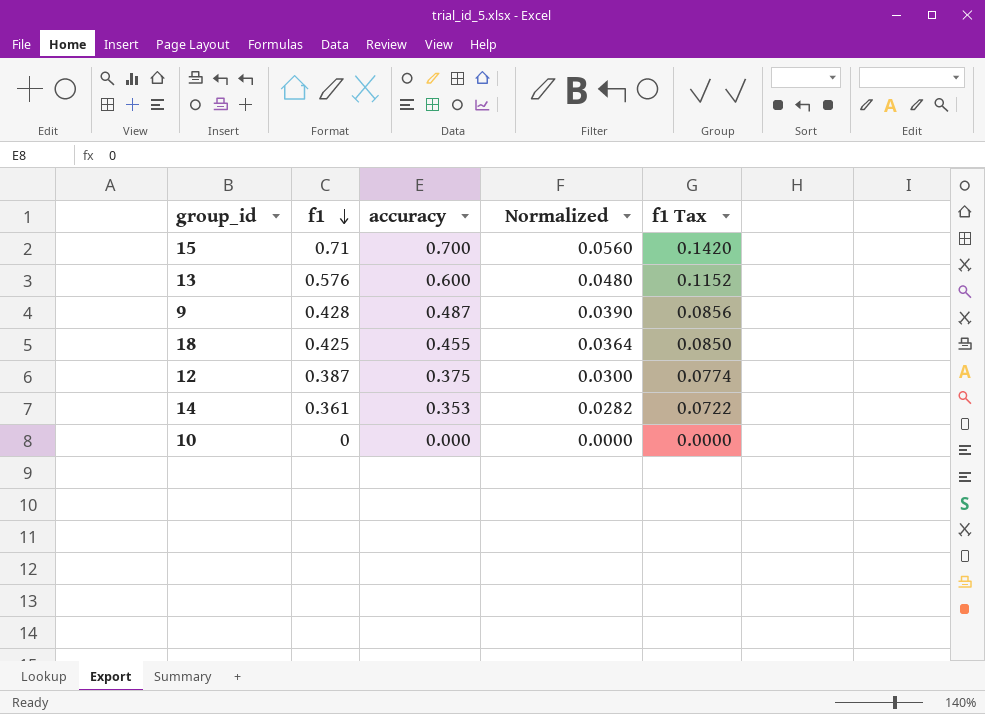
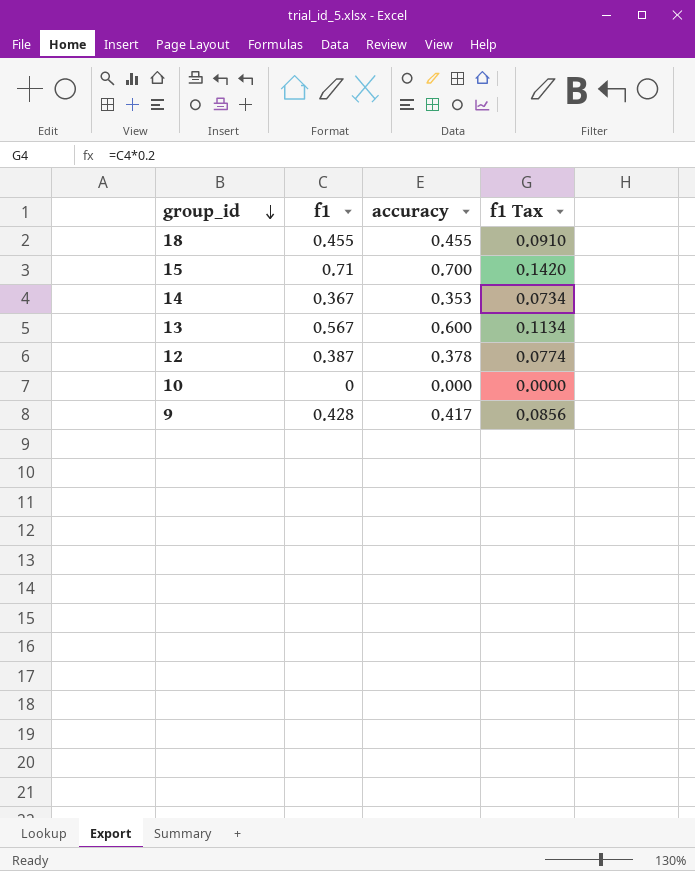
row order: f1 descending -> group_id descending
column Normalized | formula: [accuracy] * 0.08 -> none
18 | f1: 0.425 -> 0.455
18 | f1 Tax: 0.0850 -> 0.0910
14 | f1: 0.361 -> 0.367
14 | f1 Tax: 0.0722 -> 0.0734
13 | f1: 0.576 -> 0.567
13 | f1 Tax: 0.1152 -> 0.1134
12 | accuracy: 0.375 -> 0.378
9 | accuracy: 0.487 -> 0.417

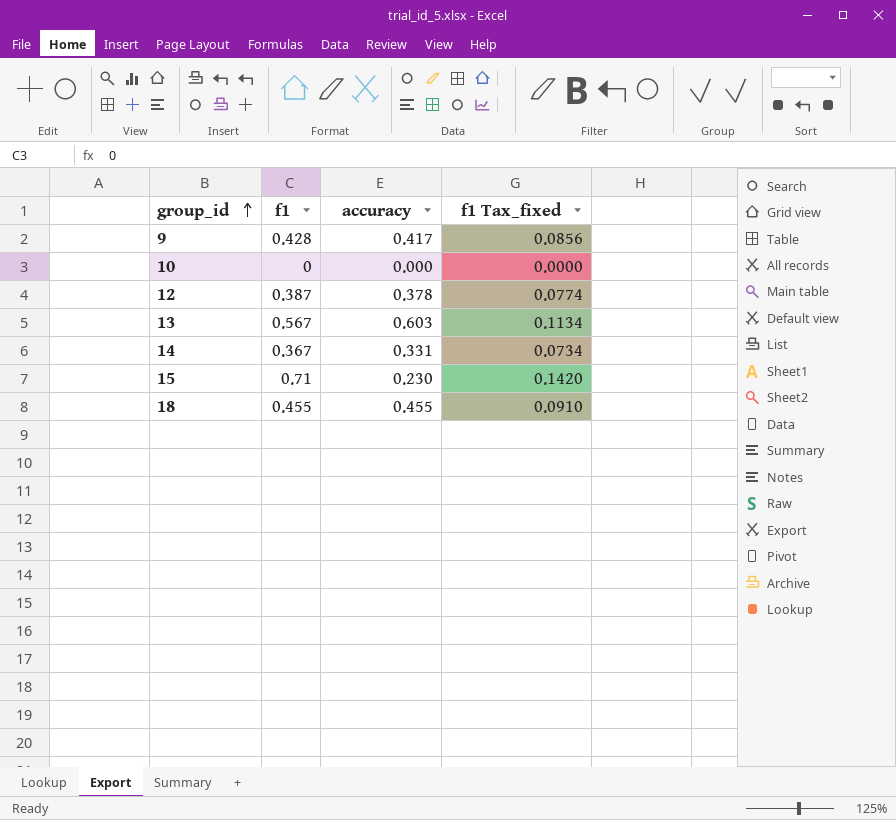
row order: group_id descending -> group_id ascending
column name: f1 Tax -> f1 Tax_fixed
13 | accuracy: 0.600 -> 0.603
14 | accuracy: 0.353 -> 0.331
15 | accuracy: 0.700 -> 0.230

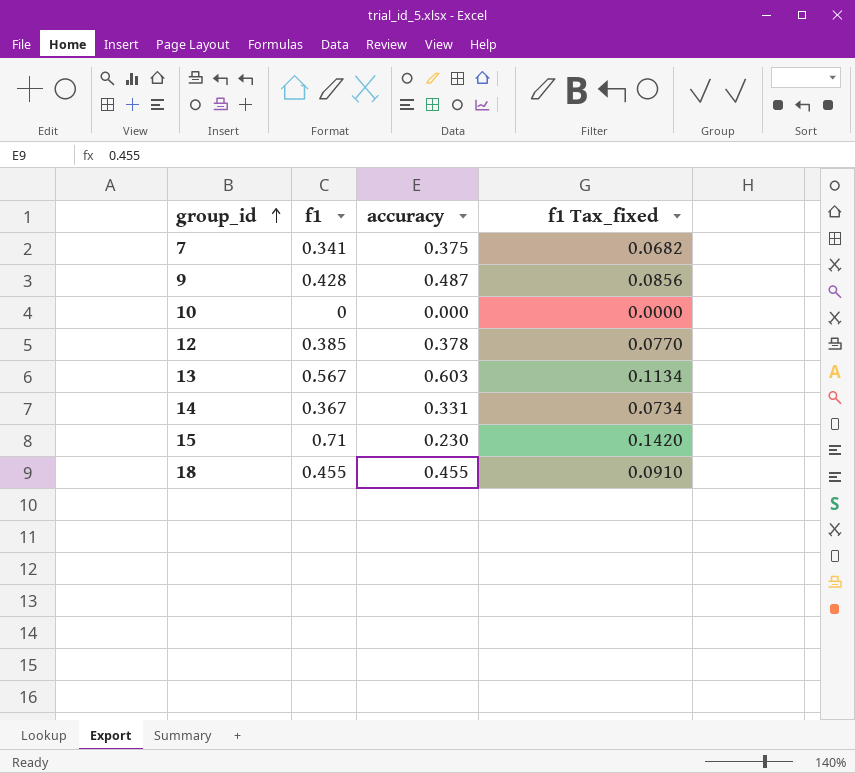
row 7: none -> 0.341 | 0.375 | 0.0682
9 | accuracy: 0.417 -> 0.487
12 | f1: 0.387 -> 0.385
12 | f1 Tax_fixed: 0.0774 -> 0.0770

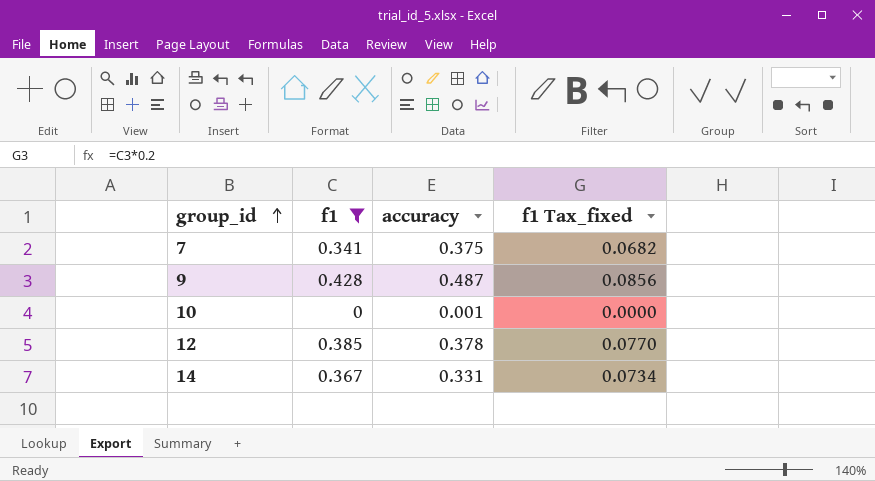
filter: none -> f1 <= 0.428
10 | accuracy: 0.000 -> 0.001

